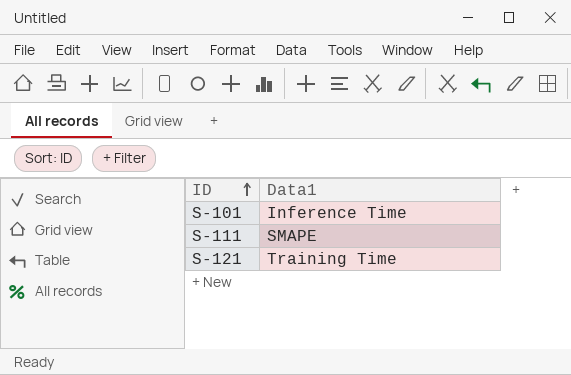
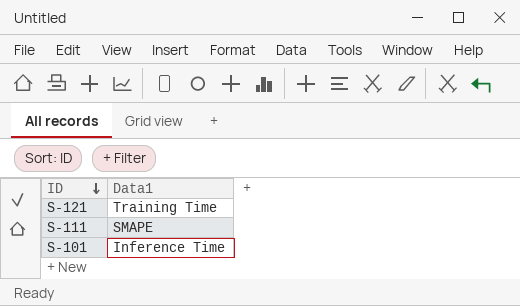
row order: ID ascending -> ID descending

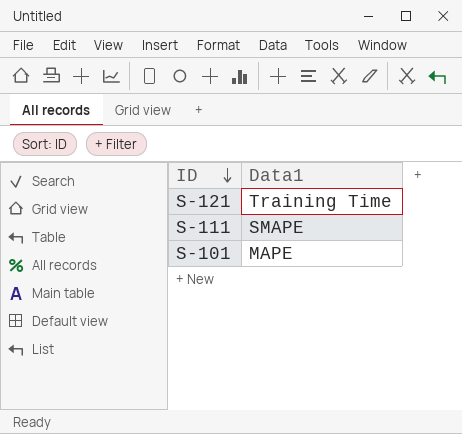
S-101 | Data1: Inference Time -> MAPE

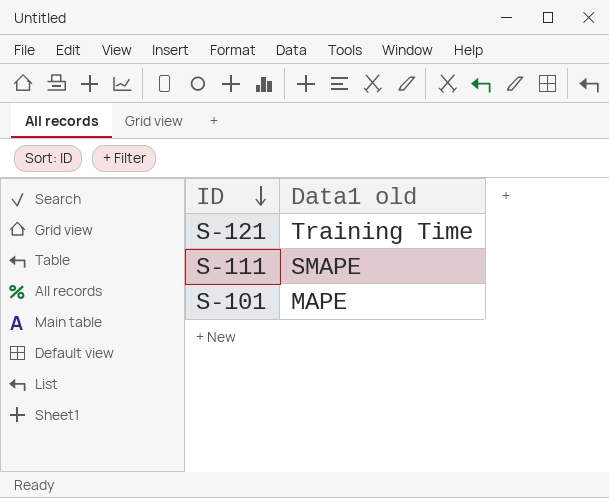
column name: Data1 -> Data1 old

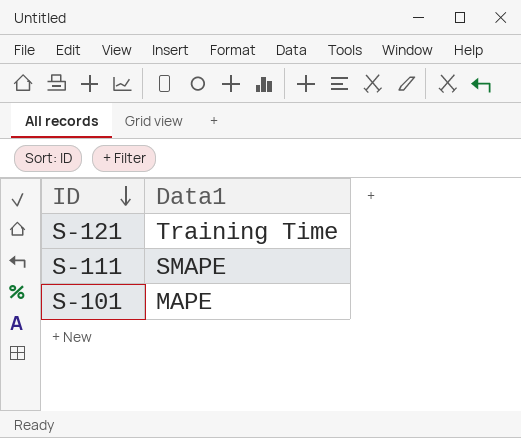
column name: Data1 old -> Data1

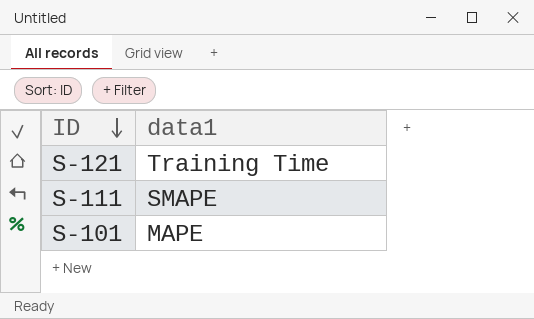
column name: Data1 -> data1

